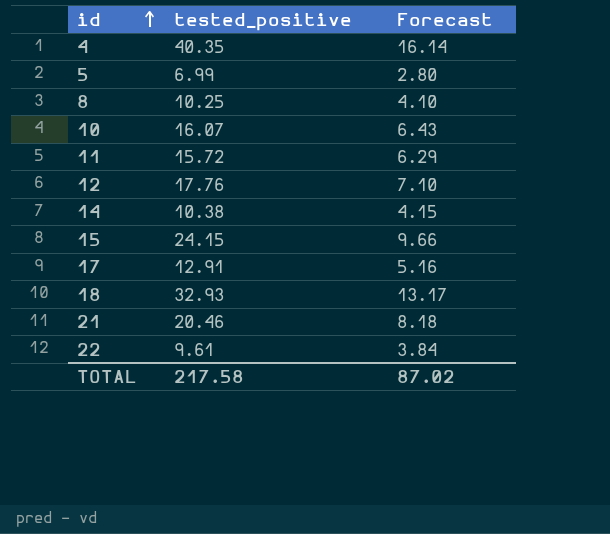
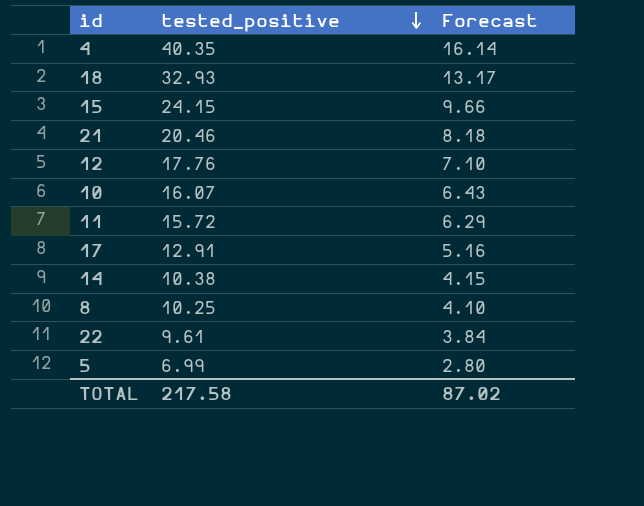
row order: id ascending -> tested_positive descending

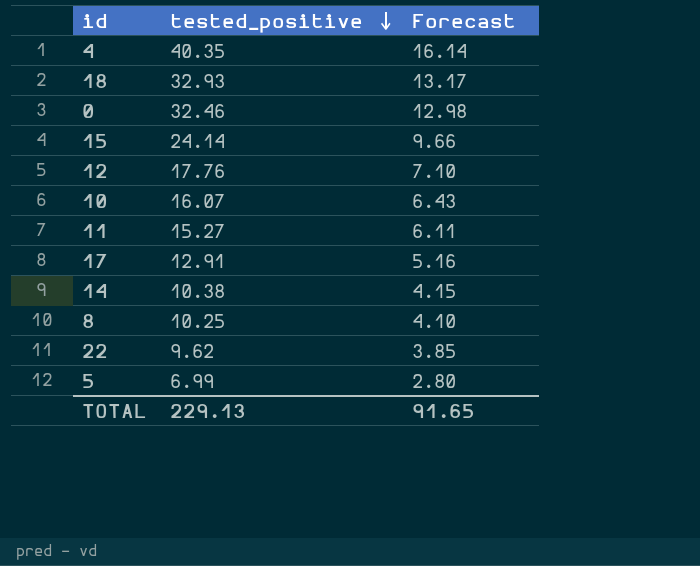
row 21: 20.46 | 8.18 -> none
row 0: none -> 32.46 | 12.98
15 | tested_positive: 24.15 -> 24.14
11 | tested_positive: 15.72 -> 15.27
11 | Forecast: 6.29 -> 6.11
22 | tested_positive: 9.61 -> 9.62
22 | Forecast: 3.84 -> 3.85
TOTAL | tested_positive: 217.58 -> 229.13
TOTAL | Forecast: 87.02 -> 91.65

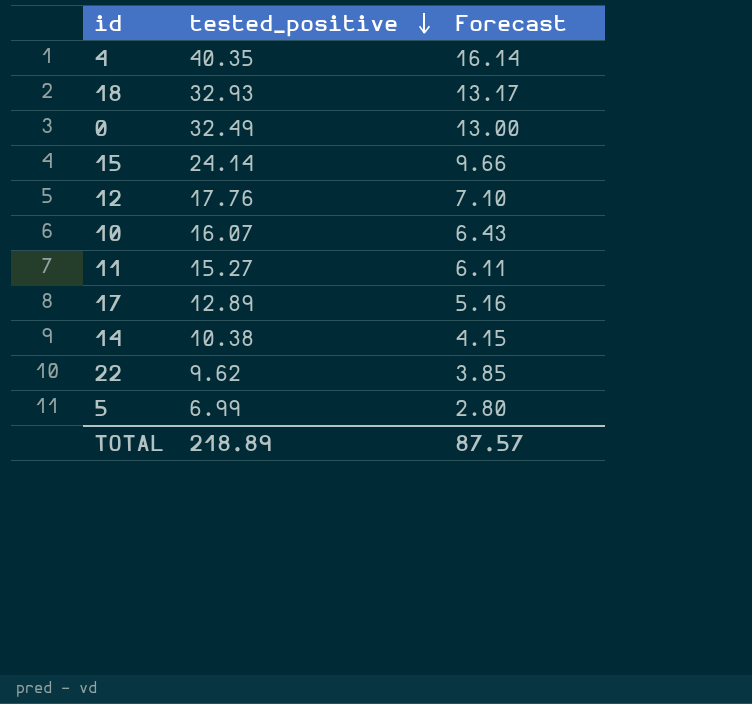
row 8: 10.25 | 4.10 -> none
0 | tested_positive: 32.46 -> 32.49
0 | Forecast: 12.98 -> 13.00
17 | tested_positive: 12.91 -> 12.89
TOTAL | tested_positive: 229.13 -> 218.89
TOTAL | Forecast: 91.65 -> 87.57

